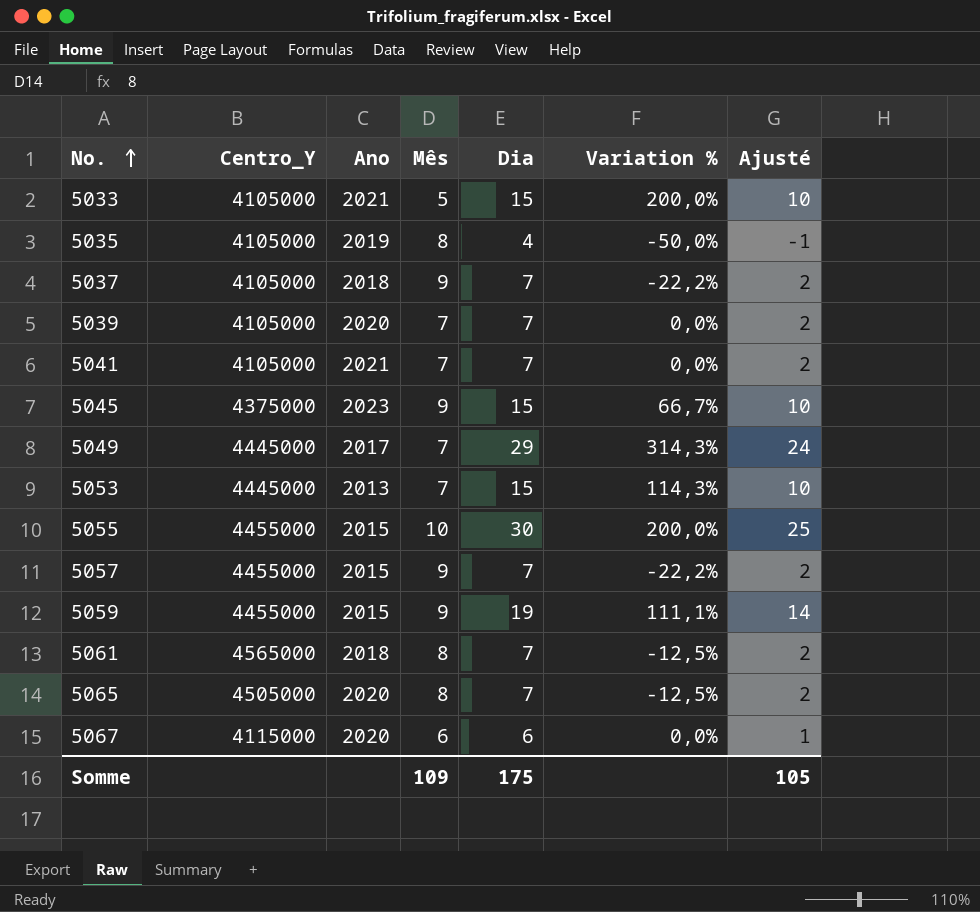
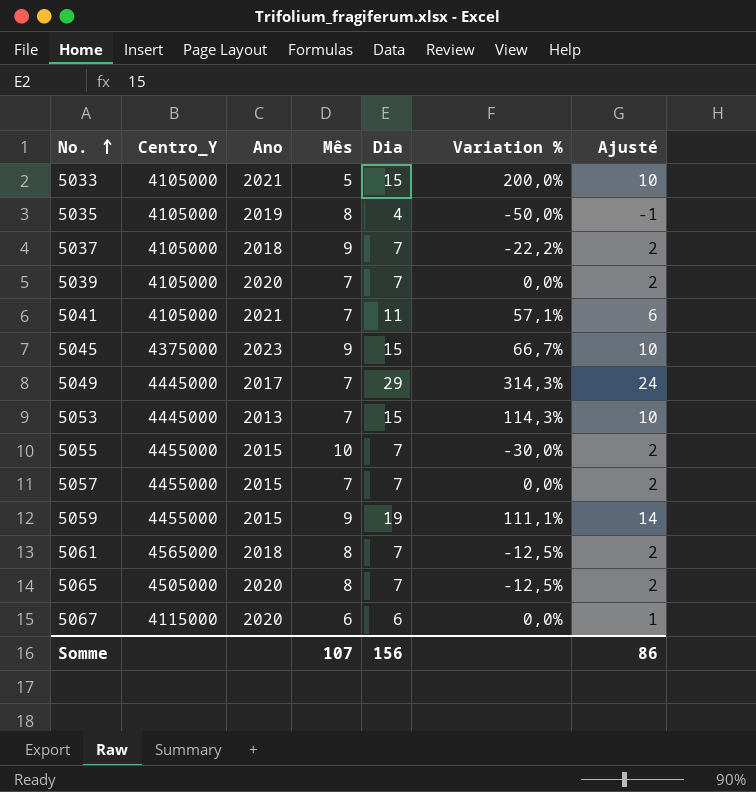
5041 | Dia: 7 -> 11
5041 | Variation %: 0,0% -> 57,1%
5041 | Ajusté: 2 -> 6
5055 | Dia: 30 -> 7
5055 | Variation %: 200,0% -> -30,0%
5055 | Ajusté: 25 -> 2
5057 | Mês: 9 -> 7
5057 | Variation %: -22,2% -> 0,0%
Somme | Mês: 109 -> 107
Somme | Dia: 175 -> 156
Somme | Ajusté: 105 -> 86

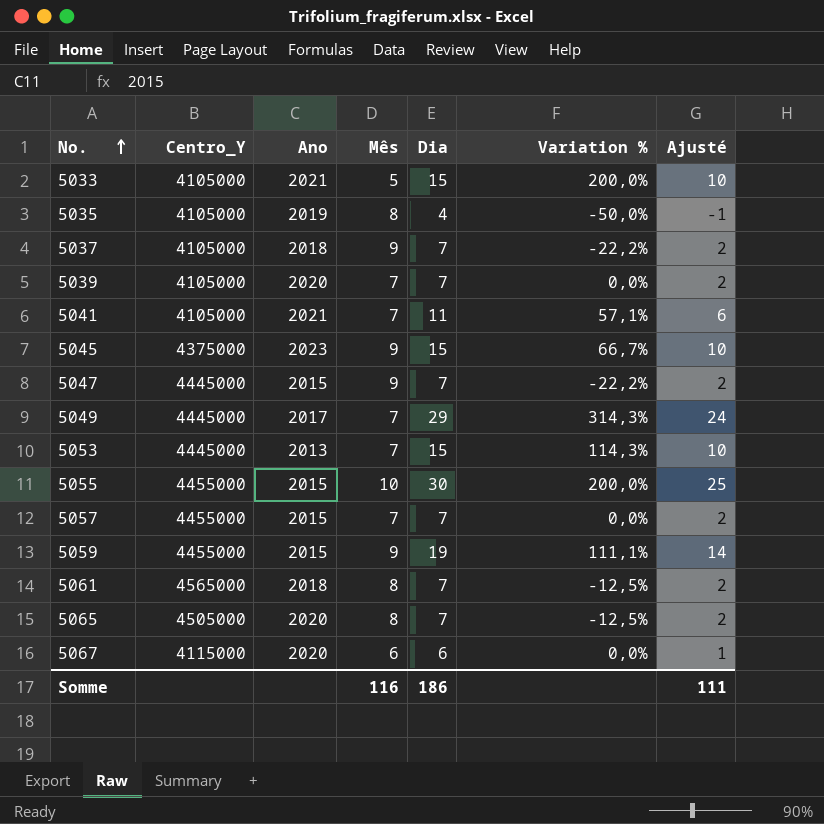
row 5047: none -> 4445000 | 2015 | 9 | 7 | -22,2% | 2
5055 | Dia: 7 -> 30
5055 | Variation %: -30,0% -> 200,0%
5055 | Ajusté: 2 -> 25
Somme | Mês: 107 -> 116
Somme | Dia: 156 -> 186
Somme | Ajusté: 86 -> 111

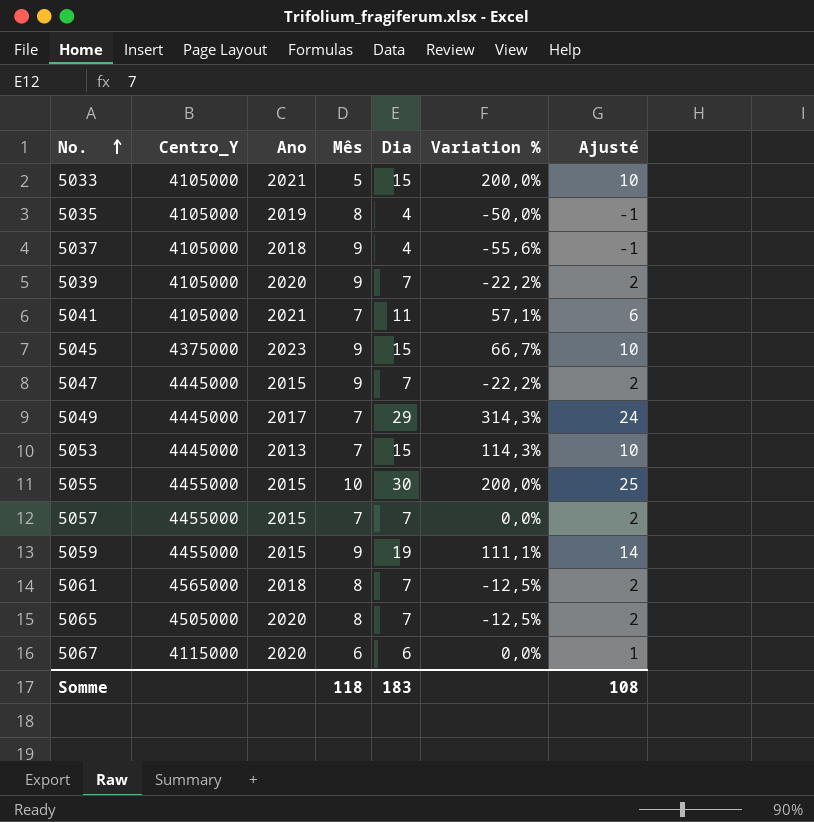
5037 | Dia: 7 -> 4
5037 | Variation %: -22,2% -> -55,6%
5037 | Ajusté: 2 -> -1
5039 | Mês: 7 -> 9
5039 | Variation %: 0,0% -> -22,2%
Somme | Mês: 116 -> 118
Somme | Dia: 186 -> 183
Somme | Ajusté: 111 -> 108

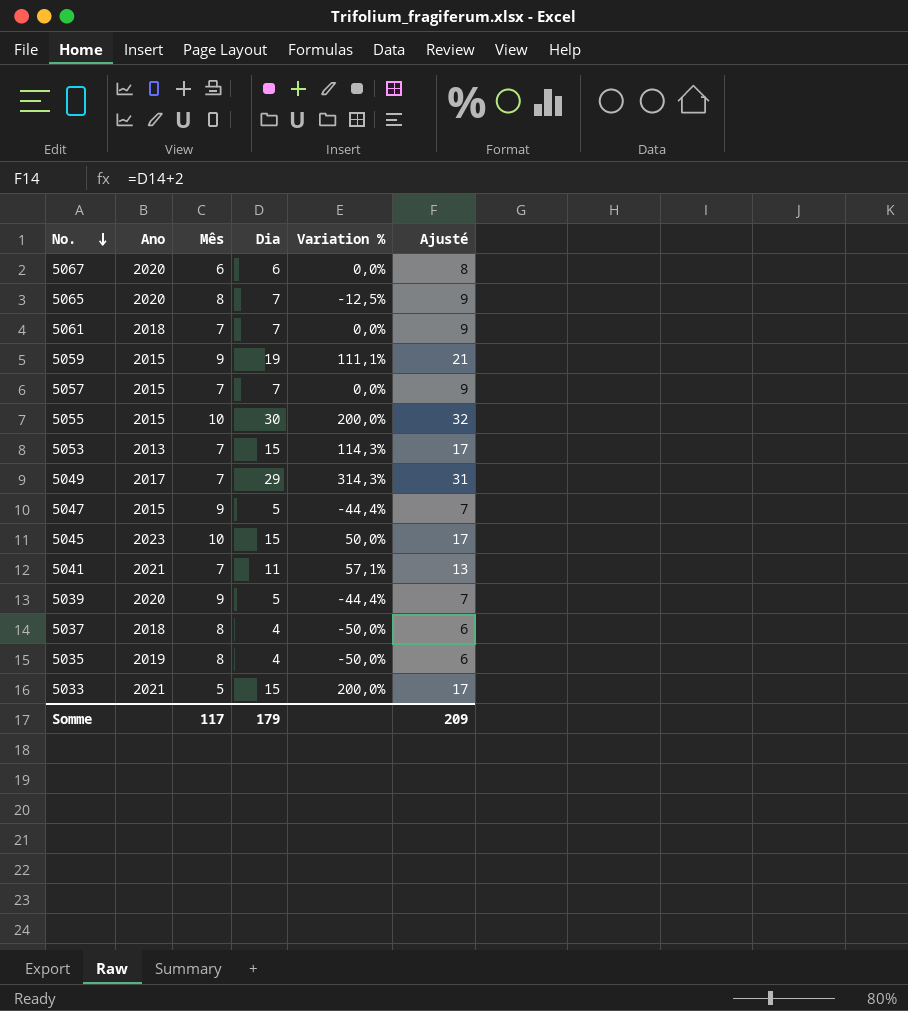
row order: No. ascending -> No. descending
column Centro_Y | position: 2 -> none
column Ajusté | formula: [Dia] - 5 -> [Dia] + 2
5061 | Mês: 8 -> 7
5061 | Variation %: -12,5% -> 0,0%
5047 | Dia: 7 -> 5
5047 | Variation %: -22,2% -> -44,4%
5045 | Mês: 9 -> 10
5045 | Variation %: 66,7% -> 50,0%
5039 | Dia: 7 -> 5
5039 | Variation %: -22,2% -> -44,4%
5037 | Mês: 9 -> 8
5037 | Variation %: -55,6% -> -50,0%
Somme | Mês: 118 -> 117
Somme | Dia: 183 -> 179
Somme | Ajusté: 108 -> 209

